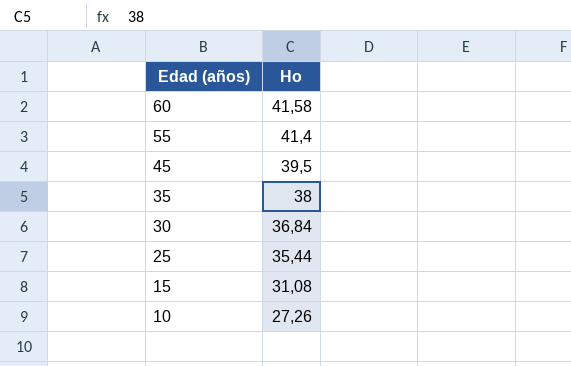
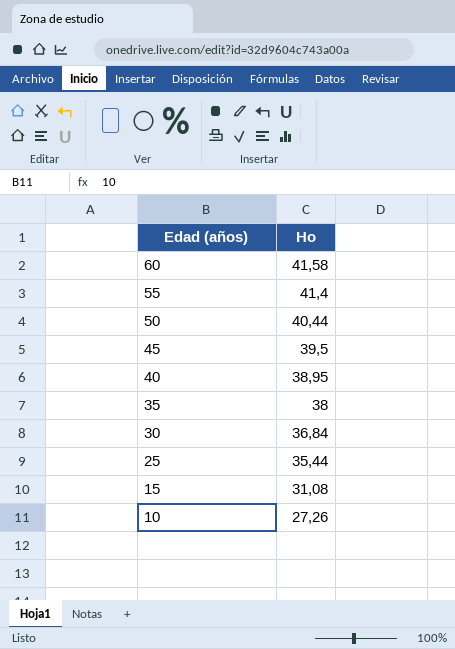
row 50: none -> 40,44
row 40: none -> 38,95

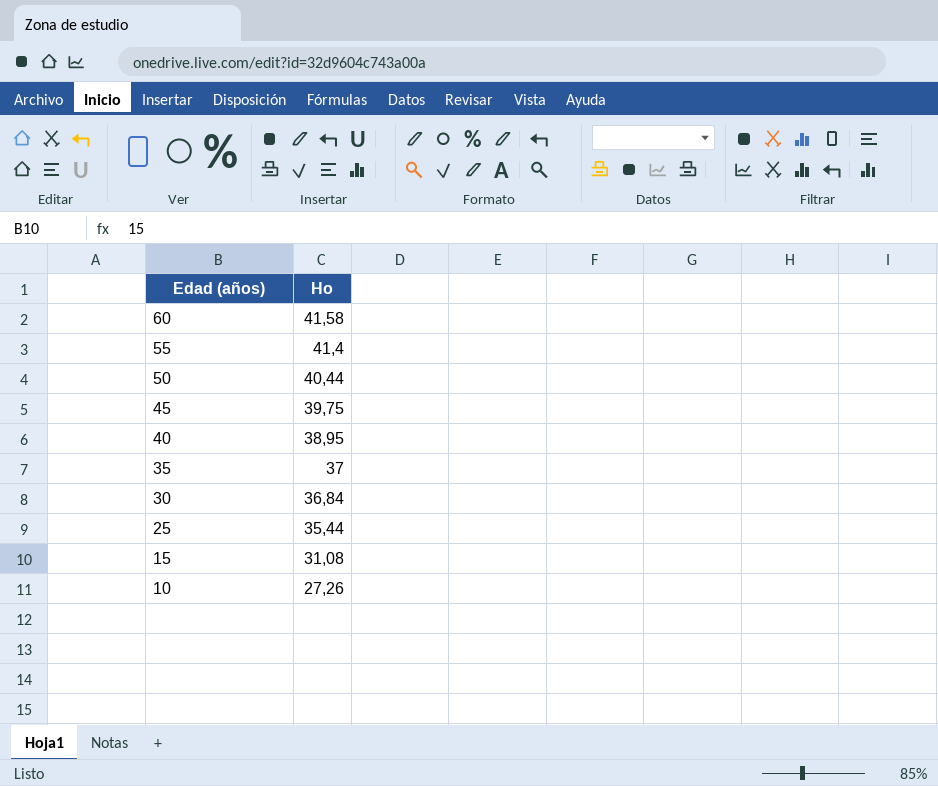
45 | Ho: 39,5 -> 39,75
35 | Ho: 38 -> 37

